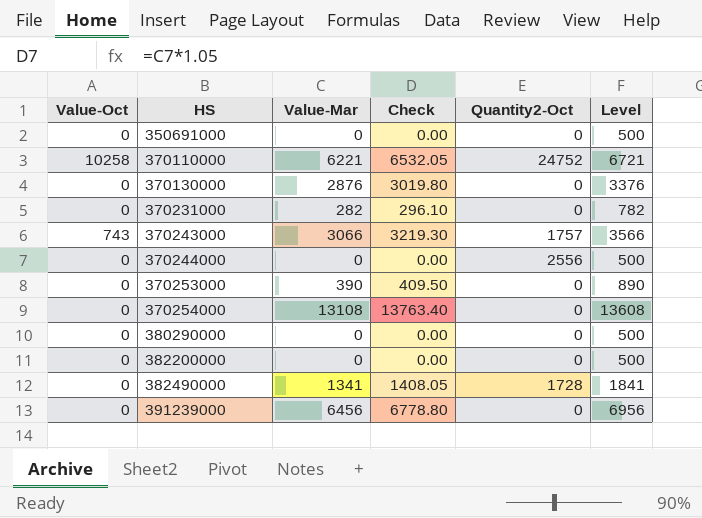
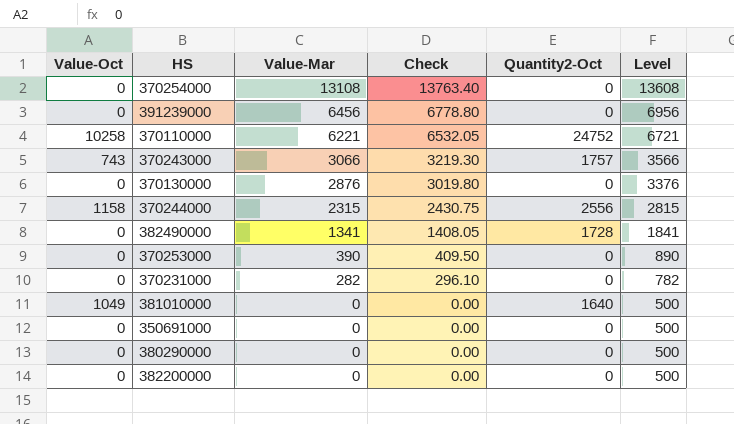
row order: HS ascending -> Value-Mar descending
370244000 | Value-Oct: 0 -> 1158
370244000 | Value-Mar: 0 -> 2315
370244000 | Check: 0.00 -> 2430.75
370244000 | Level: 500 -> 2815
row 381010000: none -> 1049 | 0 | 0.00 | 1640 | 500

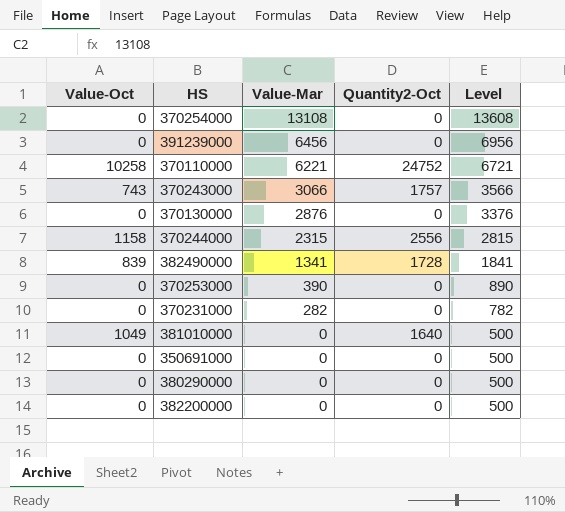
column Check | formula: [Value-Mar] * 1.05 -> none
382490000 | Value-Oct: 0 -> 839

